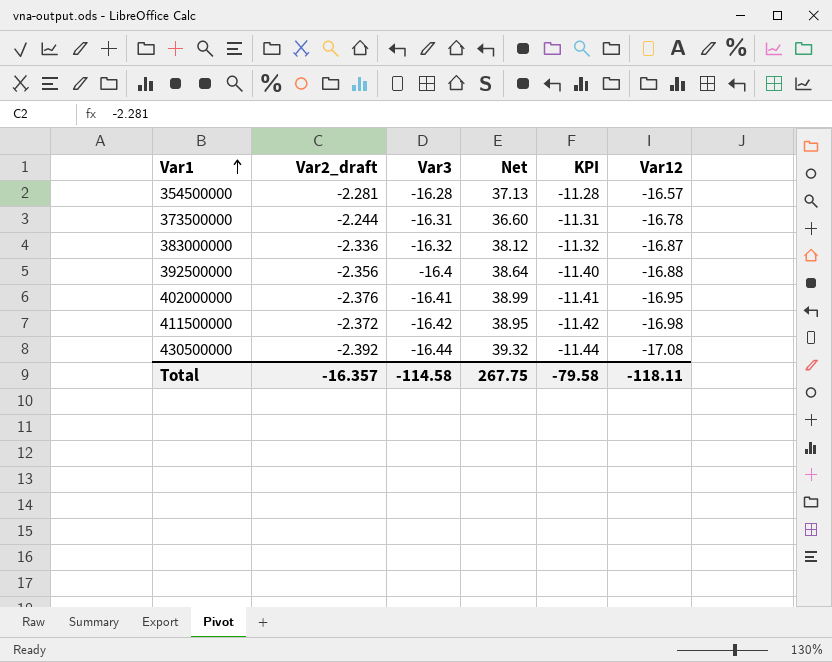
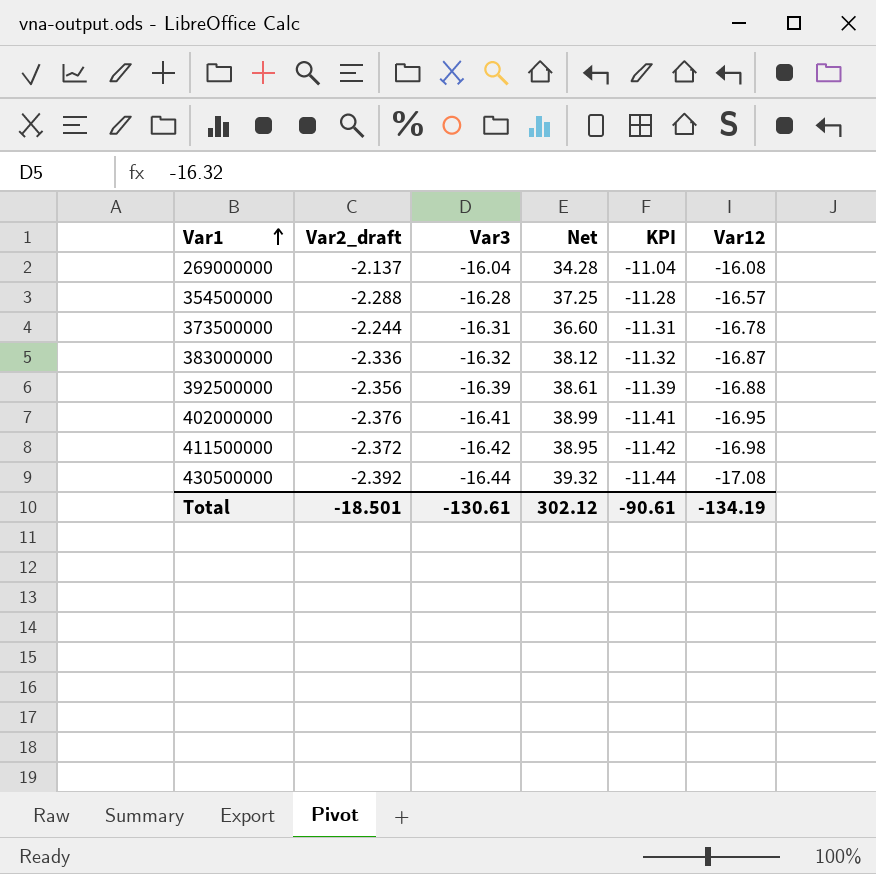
row 269000000: none -> -2.137 | -16.04 | 34.28 | -11.04 | -16.08
354500000 | Var2_draft: -2.281 -> -2.288
354500000 | Net: 37.13 -> 37.25
392500000 | Var3: -16.4 -> -16.39
392500000 | Net: 38.64 -> 38.61
392500000 | KPI: -11.40 -> -11.39
Total | Var2_draft: -16.357 -> -18.501
Total | Var3: -114.58 -> -130.61
Total | Net: 267.75 -> 302.12
Total | KPI: -79.58 -> -90.61
Total | Var12: -118.11 -> -134.19

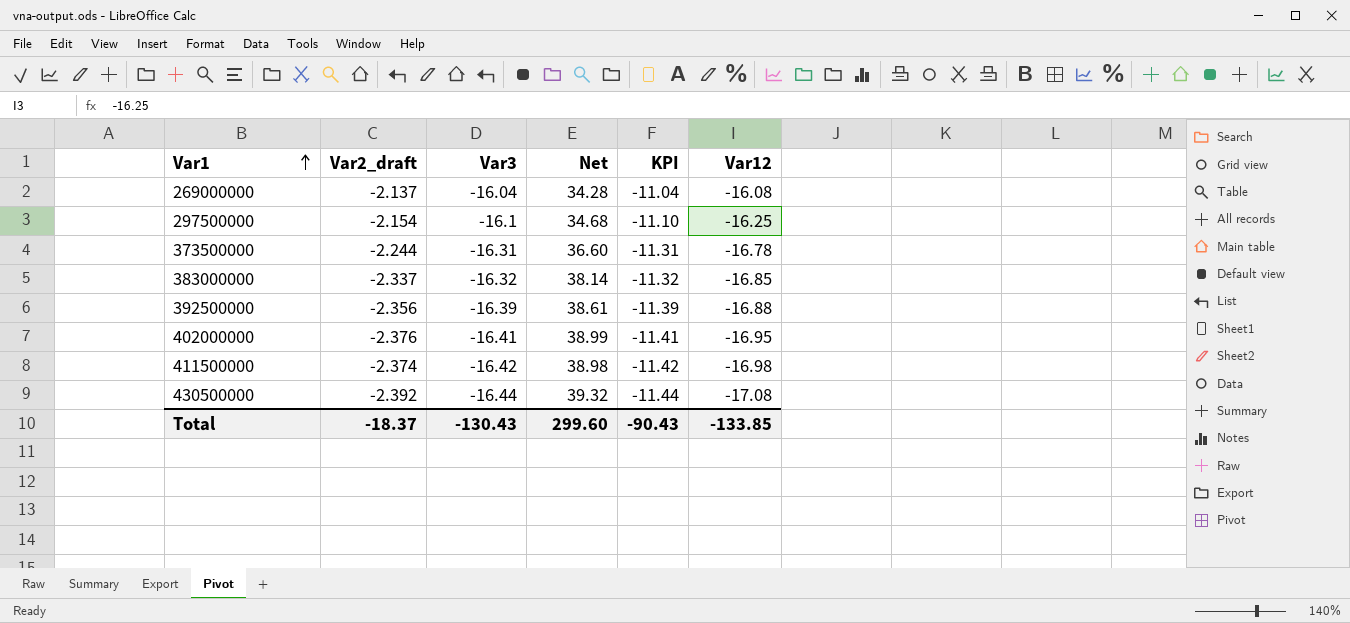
row 354500000: -2.288 | -16.28 | 37.25 | -11.28 | -16.57 -> none
row 297500000: none -> -2.154 | -16.1 | 34.68 | -11.10 | -16.25
383000000 | Var2_draft: -2.336 -> -2.337
383000000 | Net: 38.12 -> 38.14
383000000 | Var12: -16.87 -> -16.85
411500000 | Var2_draft: -2.372 -> -2.374
411500000 | Net: 38.95 -> 38.98
Total | Var2_draft: -18.501 -> -18.37
Total | Var3: -130.61 -> -130.43
Total | Net: 302.12 -> 299.60
Total | KPI: -90.61 -> -90.43
Total | Var12: -134.19 -> -133.85

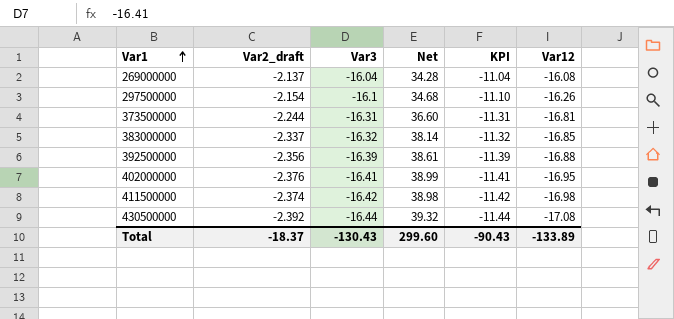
297500000 | Var12: -16.25 -> -16.26
373500000 | Var12: -16.78 -> -16.81
Total | Var12: -133.85 -> -133.89

